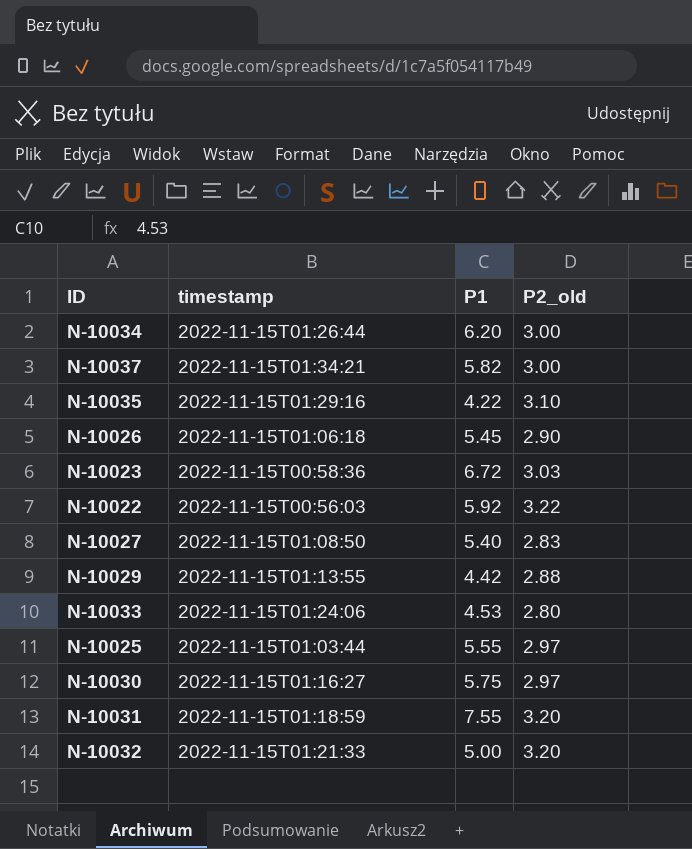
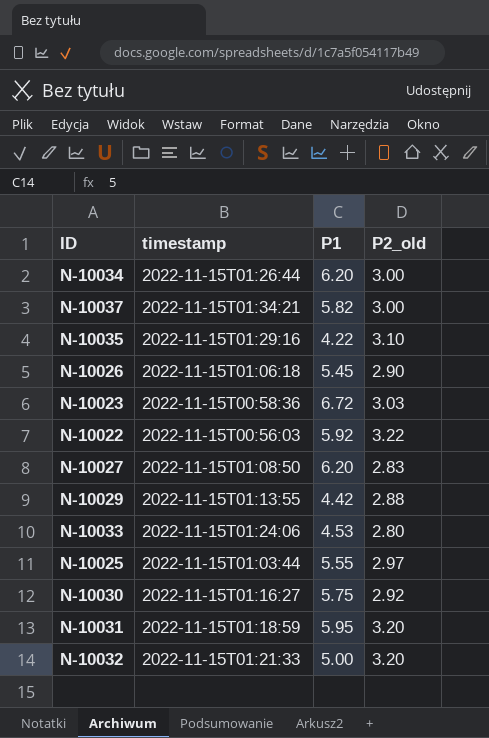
N-10027 | P1: 5.40 -> 6.20
N-10030 | P2_old: 2.97 -> 2.92
N-10031 | P1: 7.55 -> 5.95

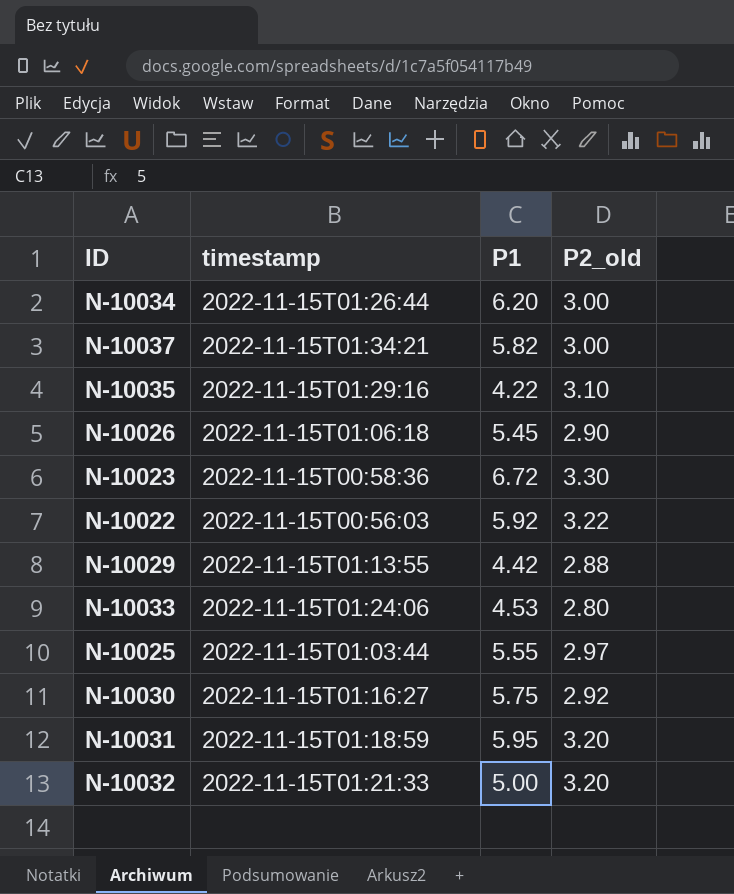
row N-10027: 2022-11-15T01:08:50 | 6.20 | 2.83 -> none
N-10023 | P2_old: 3.03 -> 3.30

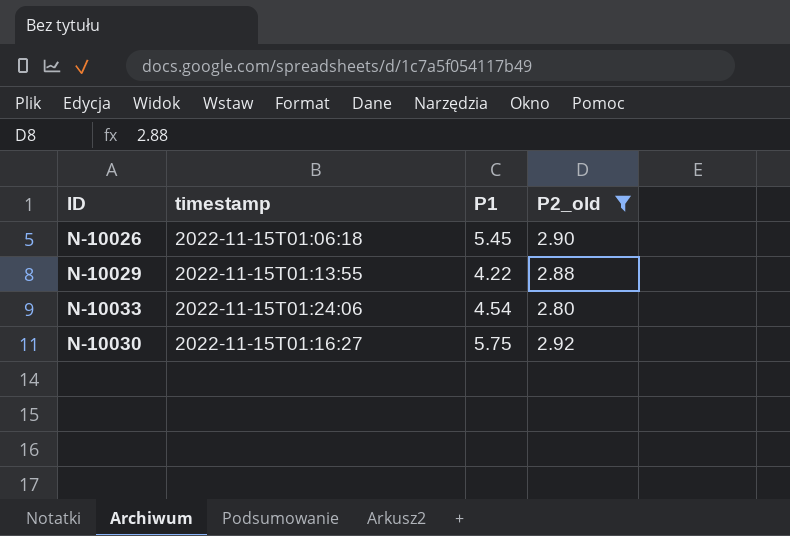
filter: none -> P2_old <= 2.92
N-10029 | P1: 4.42 -> 4.22
N-10033 | P1: 4.53 -> 4.54

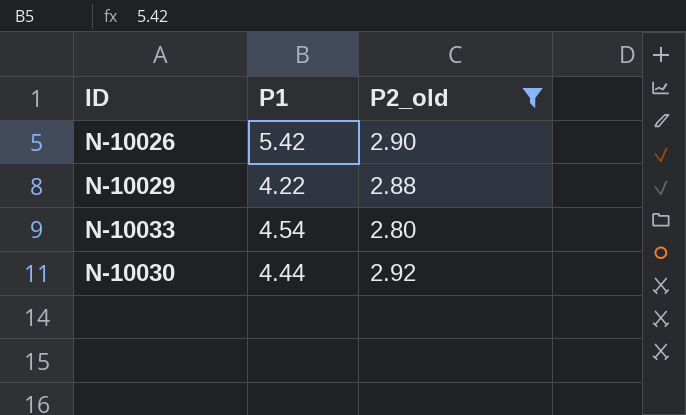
column timestamp | position: 2 -> none
N-10026 | P1: 5.45 -> 5.42
N-10030 | P1: 5.75 -> 4.44

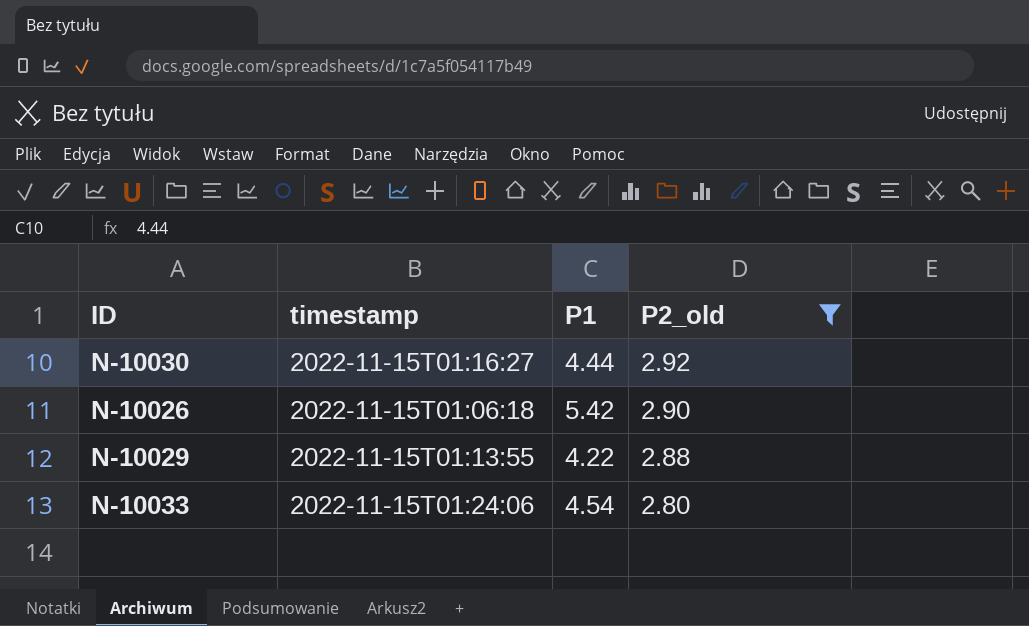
row order: none -> P2_old descending
column timestamp | position: none -> 2

